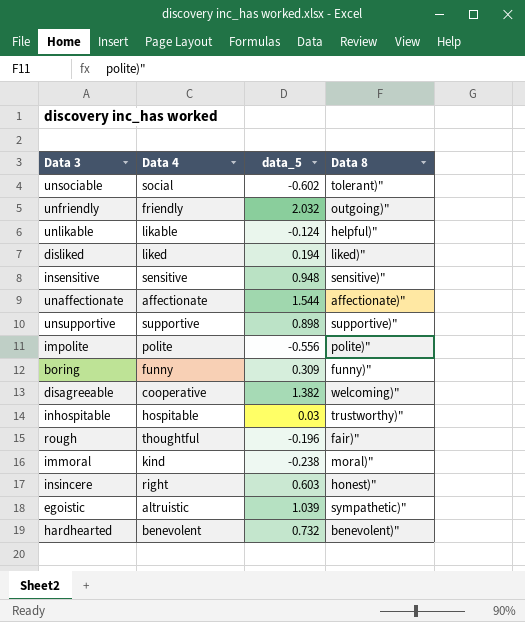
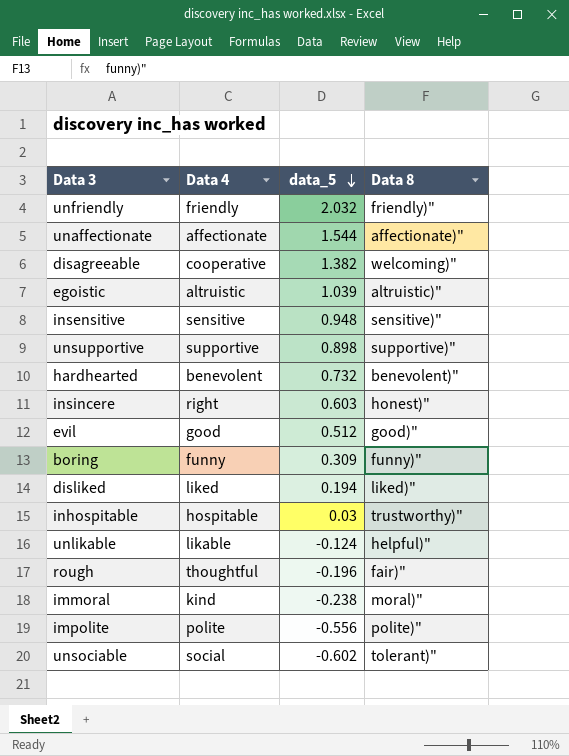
row order: none -> data_5 descending
unfriendly | Data 8: outgoing)" -> friendly)"
egoistic | Data 8: sympathetic)" -> altruistic)"
row evil: none -> good | 0.512 | good)"

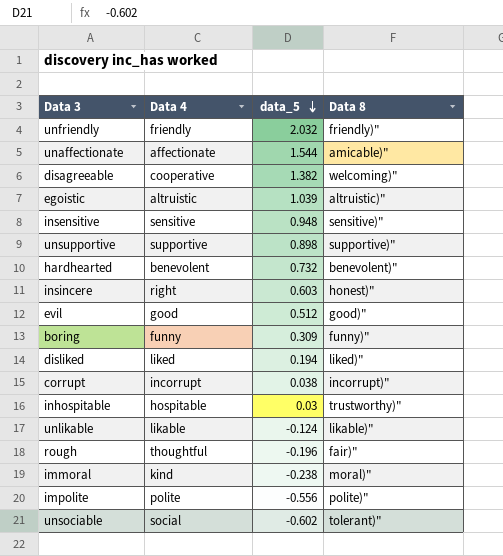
unaffectionate | Data 8: affectionate)" -> amicable)"
row corrupt: none -> incorrupt | 0.038 | incorrupt)"
unlikable | Data 8: helpful)" -> likable)"

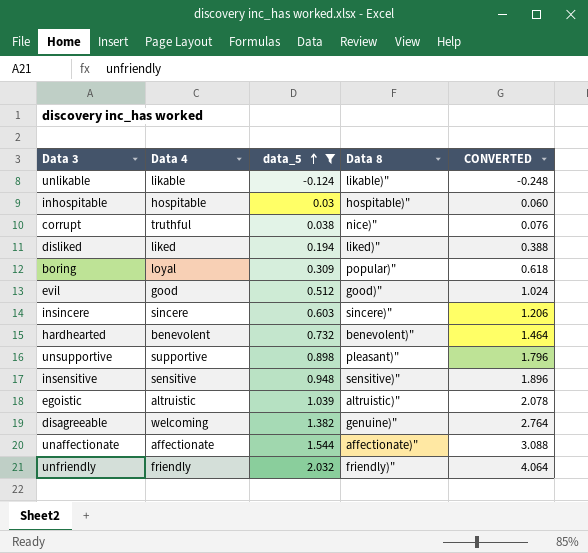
filter: none -> data_5 >= -0.124
row order: data_5 descending -> data_5 ascending
column CONVERTED | formula: none -> [data_5] * 2
inhospitable | Data 8: trustworthy)" -> hospitable)"
corrupt | Data 4: incorrupt -> truthful
corrupt | Data 8: incorrupt)" -> nice)"
boring | Data 4: funny -> loyal
boring | Data 8: funny)" -> popular)"
insincere | Data 4: right -> sincere
insincere | Data 8: honest)" -> sincere)"
unsupportive | Data 8: supportive)" -> pleasant)"
disagreeable | Data 4: cooperative -> welcoming
disagreeable | Data 8: welcoming)" -> genuine)"
unaffectionate | Data 8: amicable)" -> affectionate)"

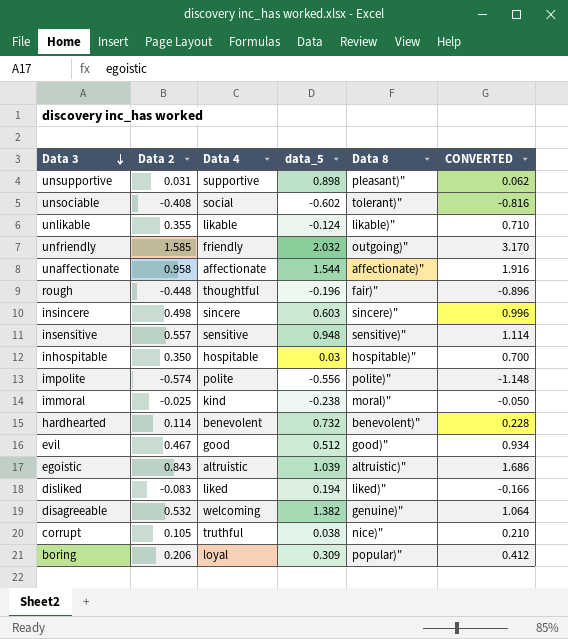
filter: data_5 >= -0.124 -> none
row order: data_5 ascending -> Data 3 descending
column Data 2 | position: none -> 2
column CONVERTED | formula: [data_5] * 2 -> [Data 2] * 2
unfriendly | Data 8: friendly)" -> outgoing)"

